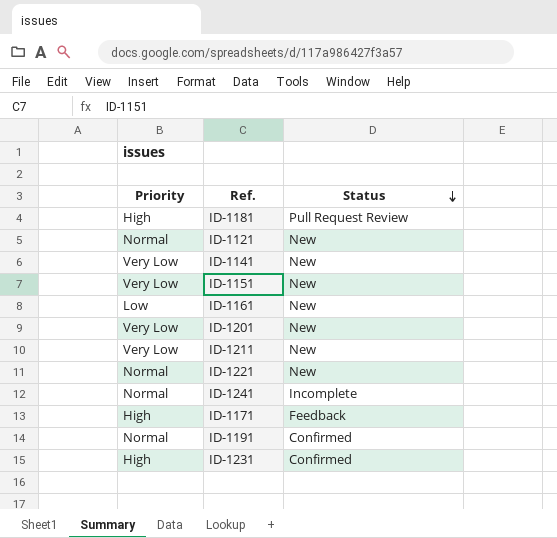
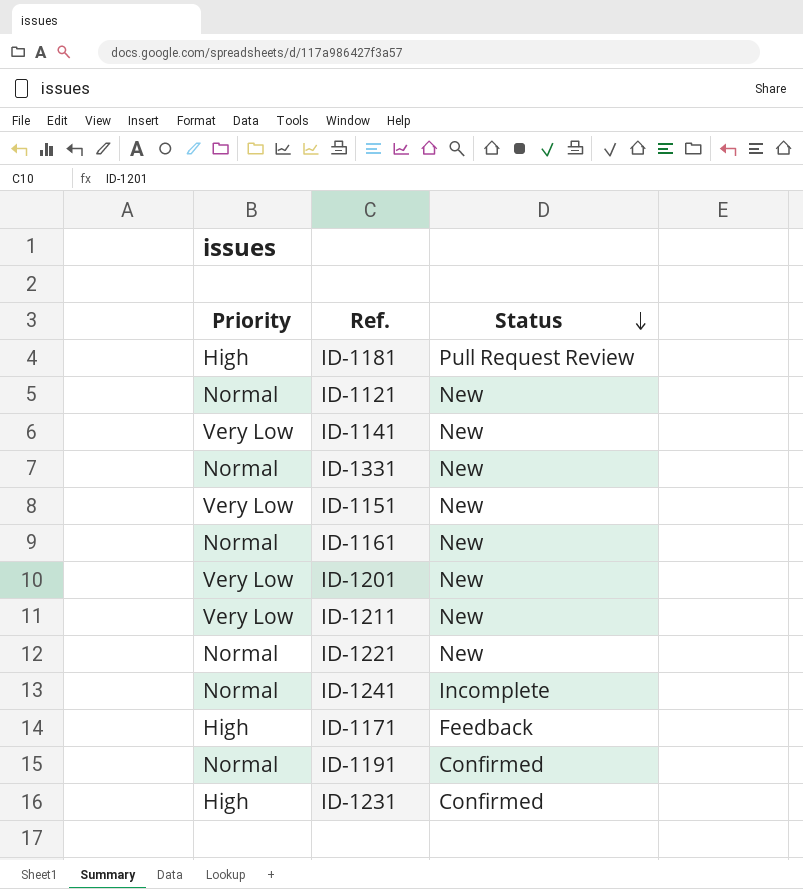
row ID-1331: none -> Normal | New
ID-1161 | Priority: Low -> Normal

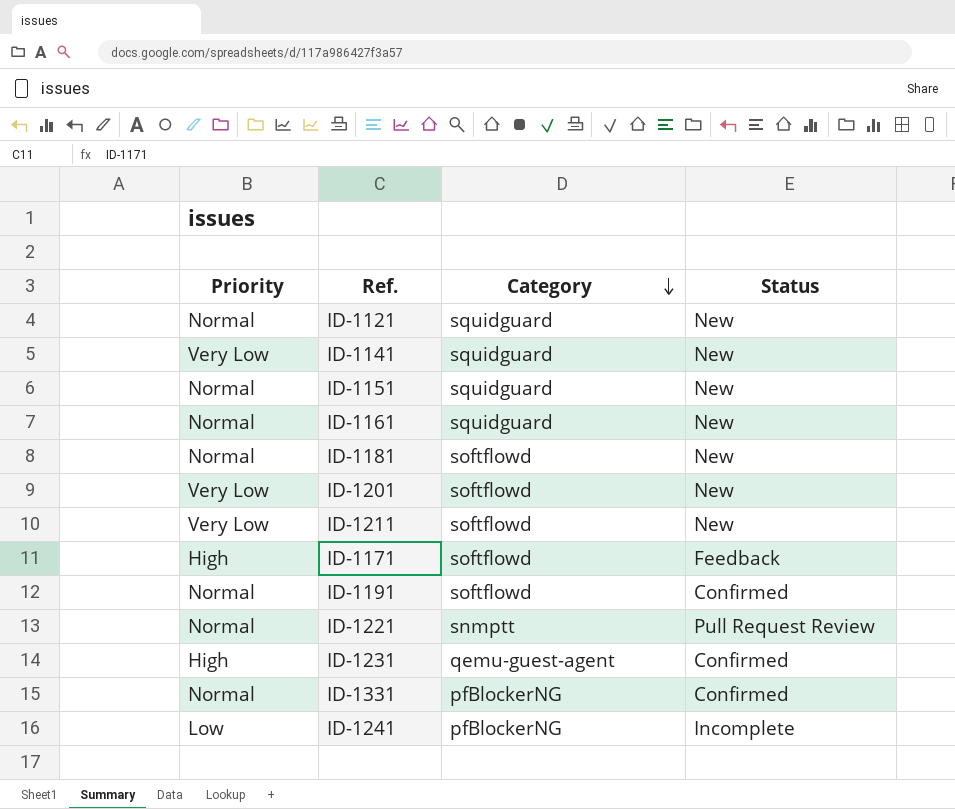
row order: Status descending -> Category descending
column Category | position: none -> 3
ID-1151 | Priority: Very Low -> Normal
ID-1181 | Priority: High -> Normal
ID-1181 | Status: Pull Request Review -> New
ID-1221 | Status: New -> Pull Request Review
ID-1331 | Status: New -> Confirmed
ID-1241 | Priority: Normal -> Low

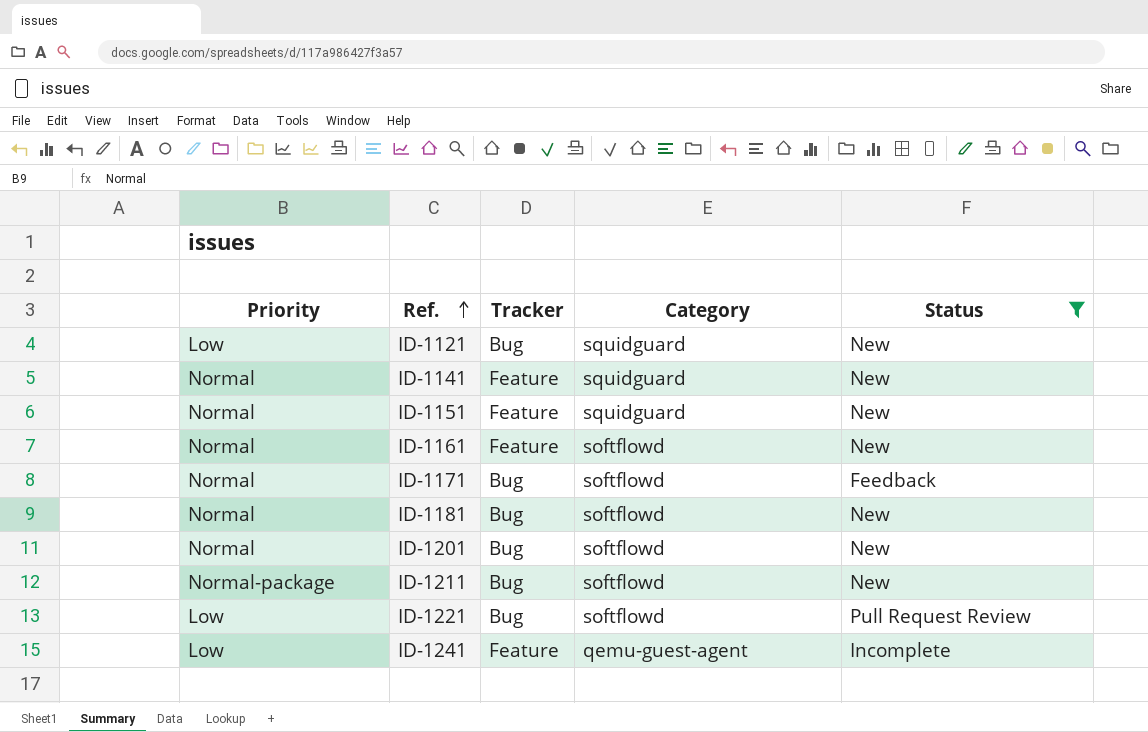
filter: none -> Status != Confirmed
row order: Category descending -> Ref. ascending
column Tracker | position: none -> 3
ID-1121 | Priority: Normal -> Low
ID-1141 | Priority: Very Low -> Normal
ID-1161 | Category: squidguard -> softflowd
ID-1171 | Priority: High -> Normal
ID-1201 | Priority: Very Low -> Normal
ID-1211 | Priority: Very Low -> Normal-package
ID-1221 | Priority: Normal -> Low
ID-1221 | Category: snmptt -> softflowd
ID-1241 | Category: pfBlockerNG -> qemu-guest-agent

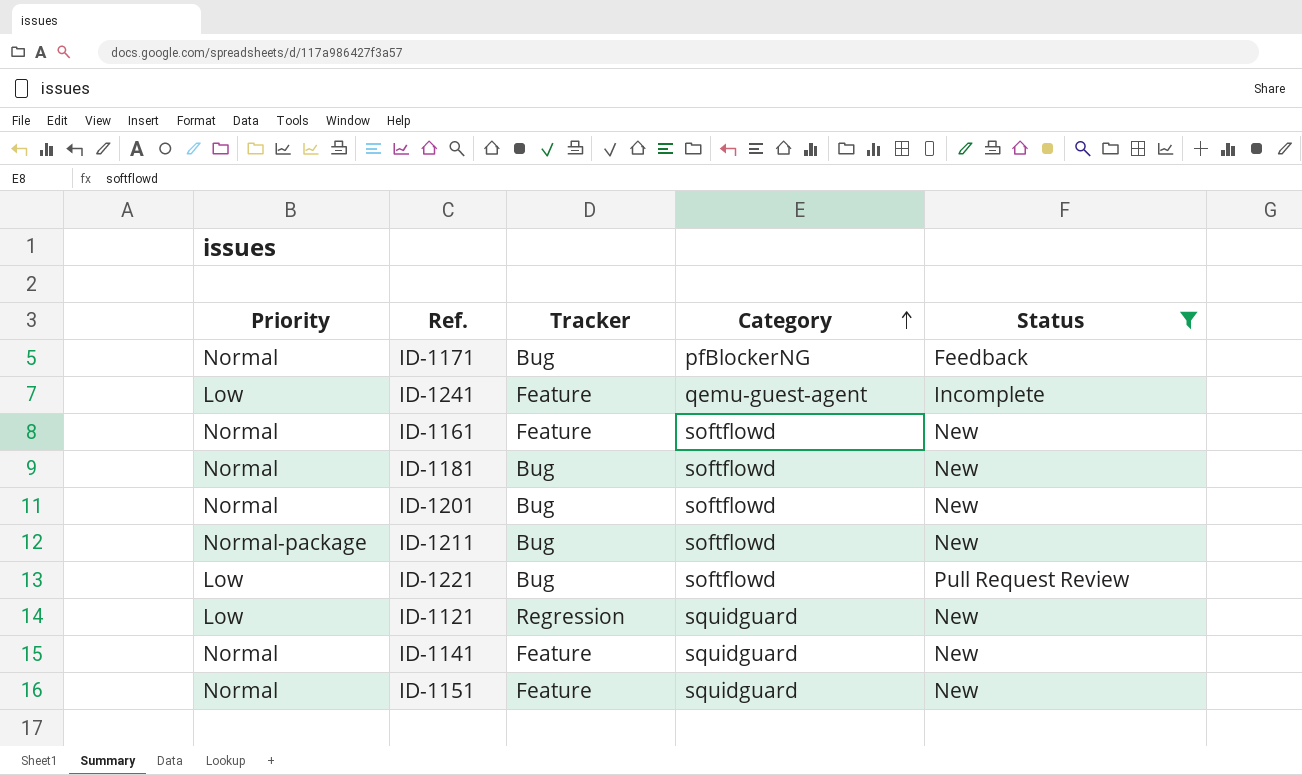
row order: Ref. ascending -> Category ascending
ID-1171 | Category: softflowd -> pfBlockerNG
ID-1121 | Tracker: Bug -> Regression

